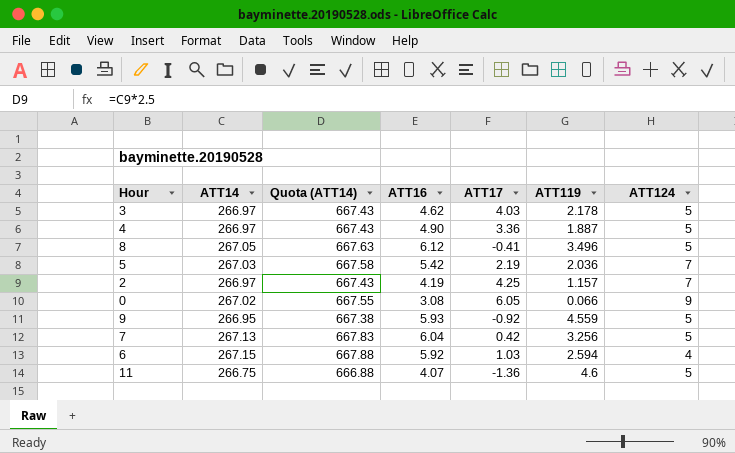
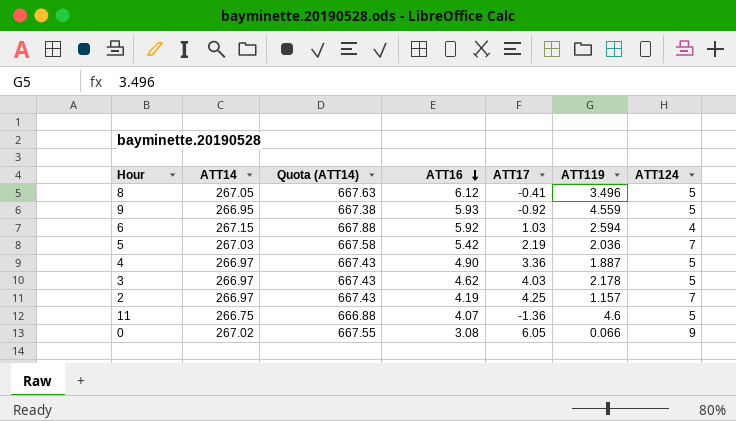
row order: none -> ATT16 descending
row 7: 267.13 | 667.83 | 6.04 | 0.42 | 3.256 | 5 -> none

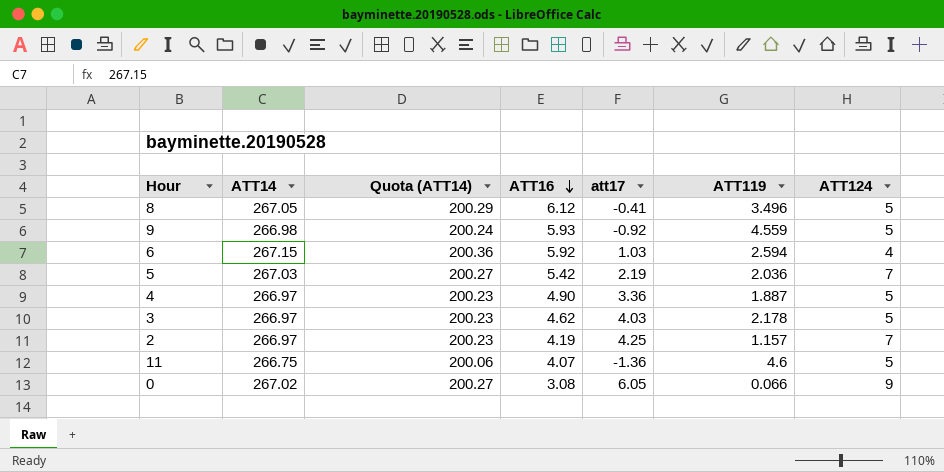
column Quota (ATT14) | formula: [ATT14] * 2.5 -> [ATT14] * 0.75
column name: ATT17 -> att17
9 | ATT14: 266.95 -> 266.98

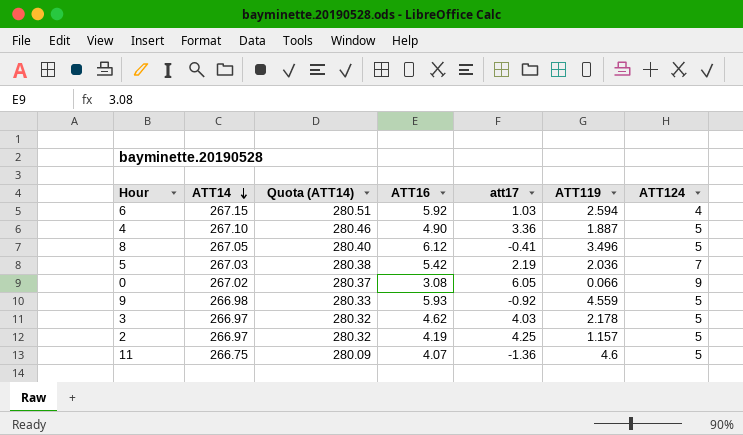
row order: ATT16 descending -> ATT14 descending
column Quota (ATT14) | formula: [ATT14] * 0.75 -> [ATT14] * 1.05
4 | ATT14: 266.97 -> 267.10
2 | ATT124: 7 -> 5

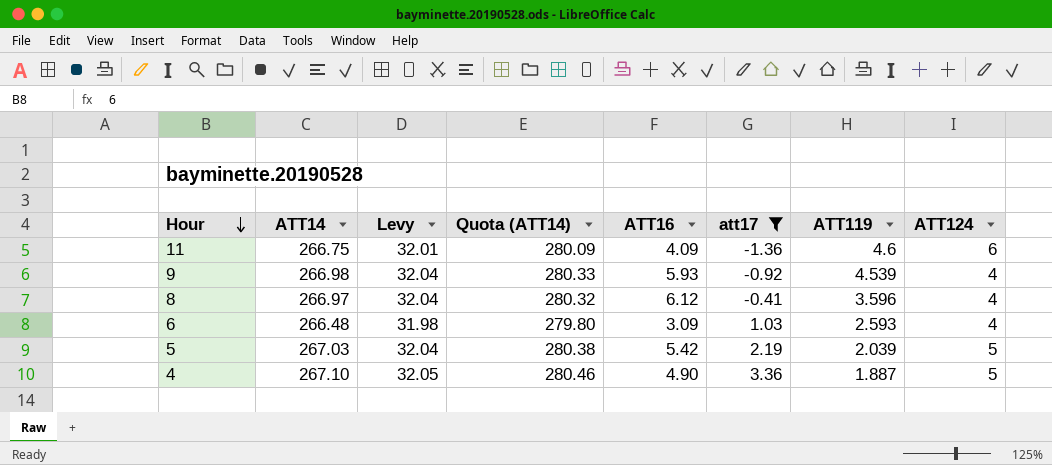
filter: none -> att17 <= 3.36
row order: ATT14 descending -> Hour descending
column Levy | formula: none -> [ATT14] * 0.12
11 | ATT16: 4.07 -> 4.09
11 | ATT124: 5 -> 6
9 | ATT119: 4.559 -> 4.539
9 | ATT124: 5 -> 4
8 | ATT14: 267.05 -> 266.97
8 | Quota (ATT14): 280.40 -> 280.32
8 | ATT119: 3.496 -> 3.596
8 | ATT124: 5 -> 4
6 | ATT14: 267.15 -> 266.48
6 | Quota (ATT14): 280.51 -> 279.80
6 | ATT16: 5.92 -> 3.09
6 | ATT119: 2.594 -> 2.593
5 | ATT119: 2.036 -> 2.039
5 | ATT124: 7 -> 5

